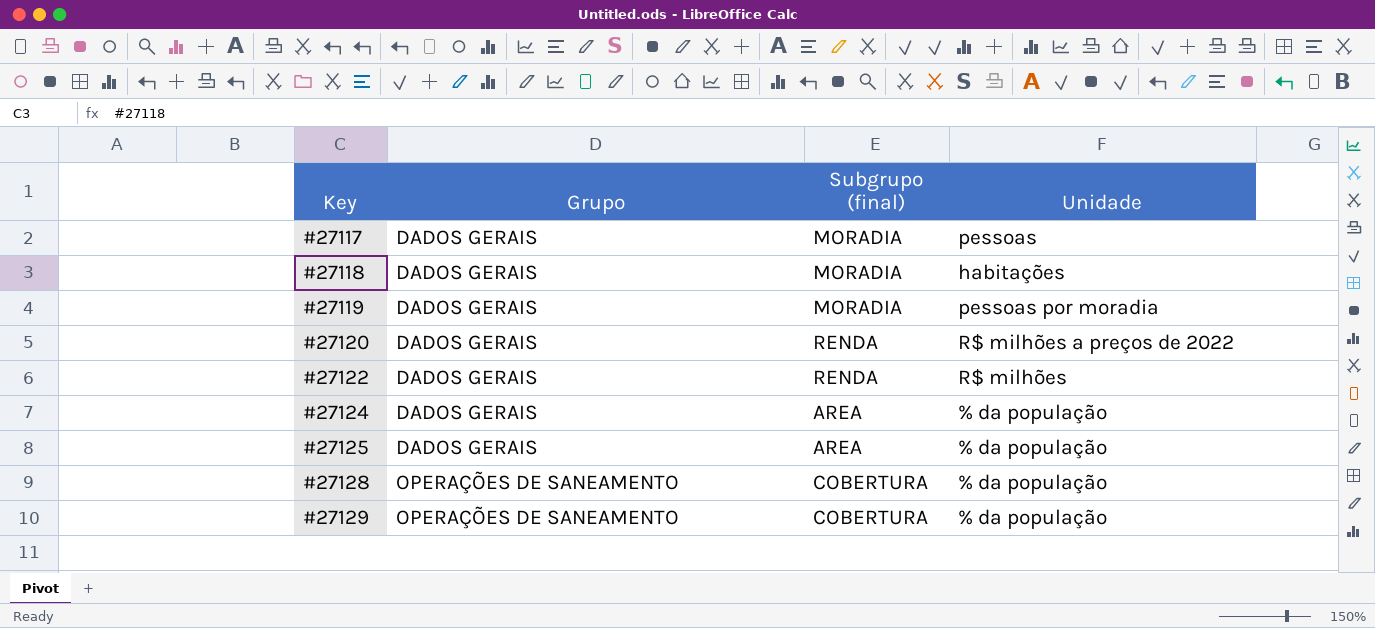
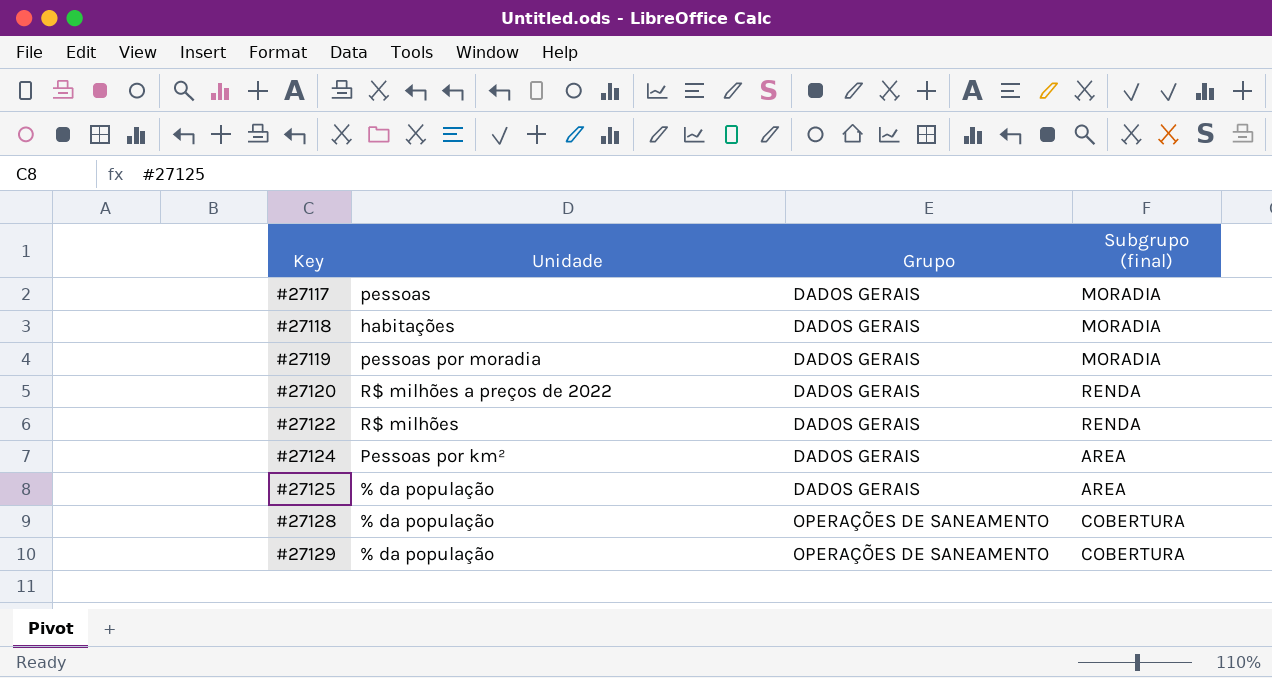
column Unidade | position: 4 -> 2
#27124 | Unidade: % da população -> Pessoas por km²

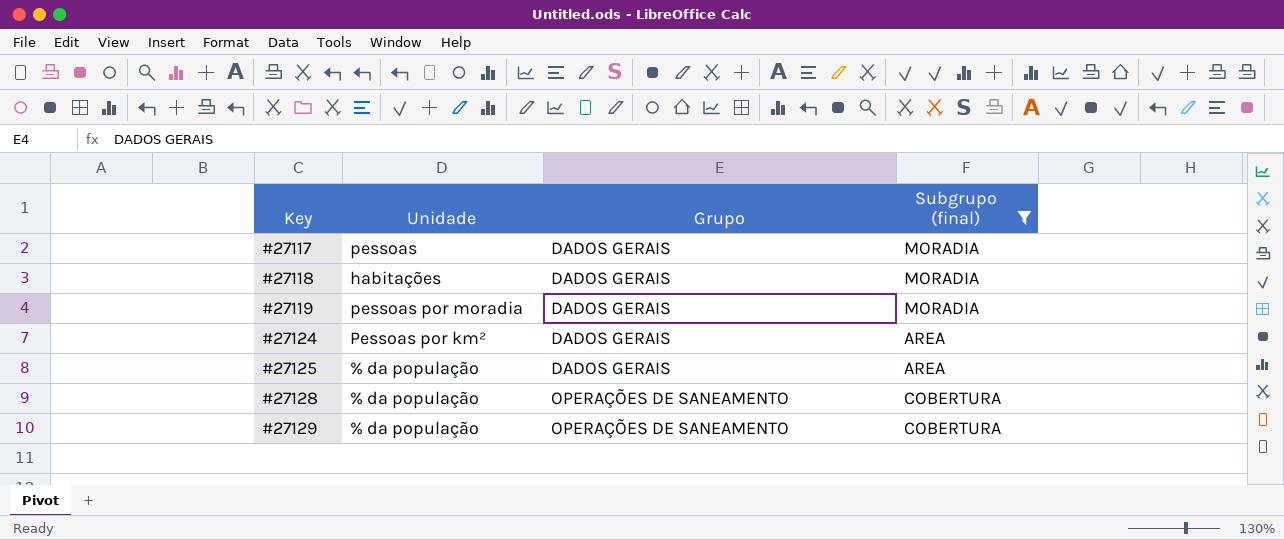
filter: none -> Subgrupo (final) != RENDA

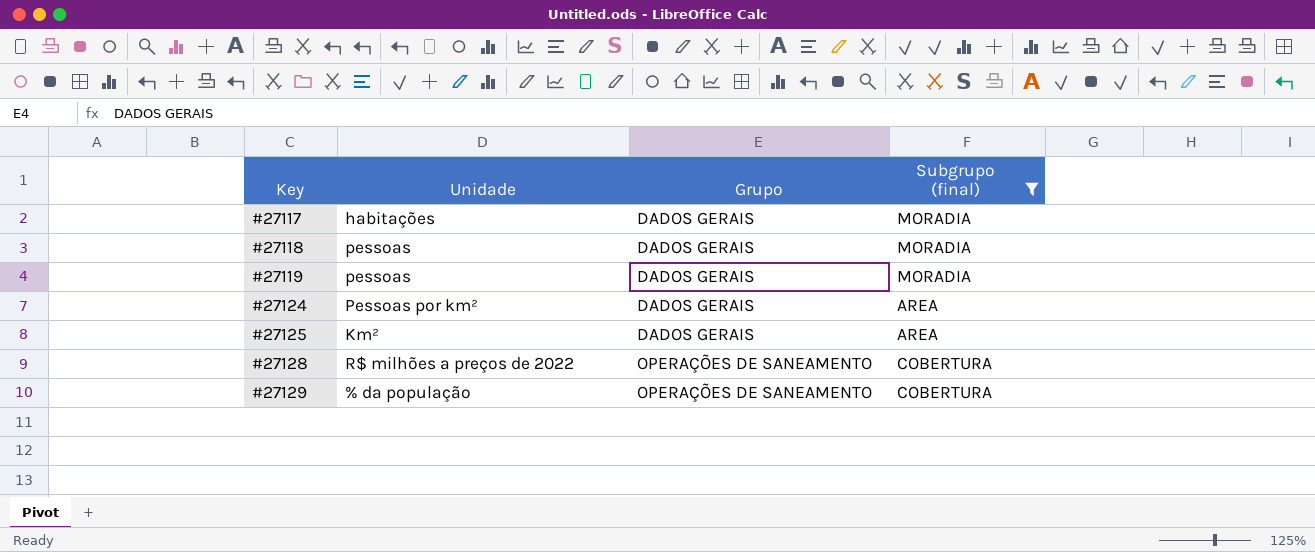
#27117 | Unidade: pessoas -> habitações
#27118 | Unidade: habitações -> pessoas
#27119 | Unidade: pessoas por moradia -> pessoas
#27125 | Unidade: % da população -> Km²
#27128 | Unidade: % da população -> R$ milhões a preços de 2022

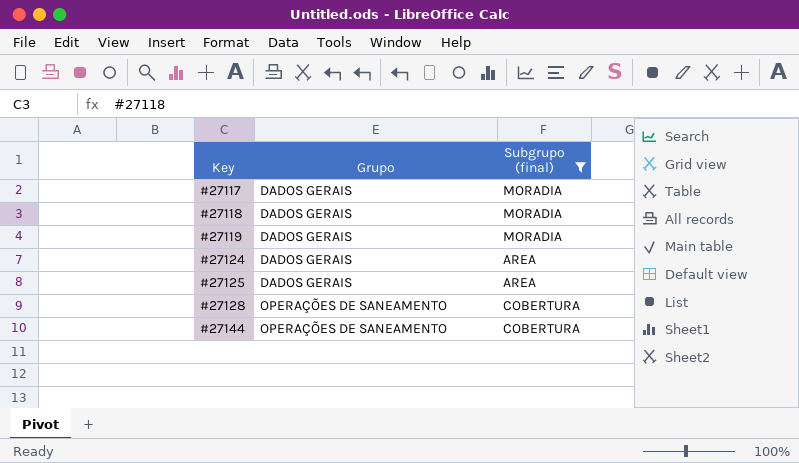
column Unidade | position: 2 -> none
row #27129: % da população | OPERAÇÕES DE SANEAMENTO | COBERTURA -> none
row #27144: none -> OPERAÇÕES DE SANEAMENTO | COBERTURA

